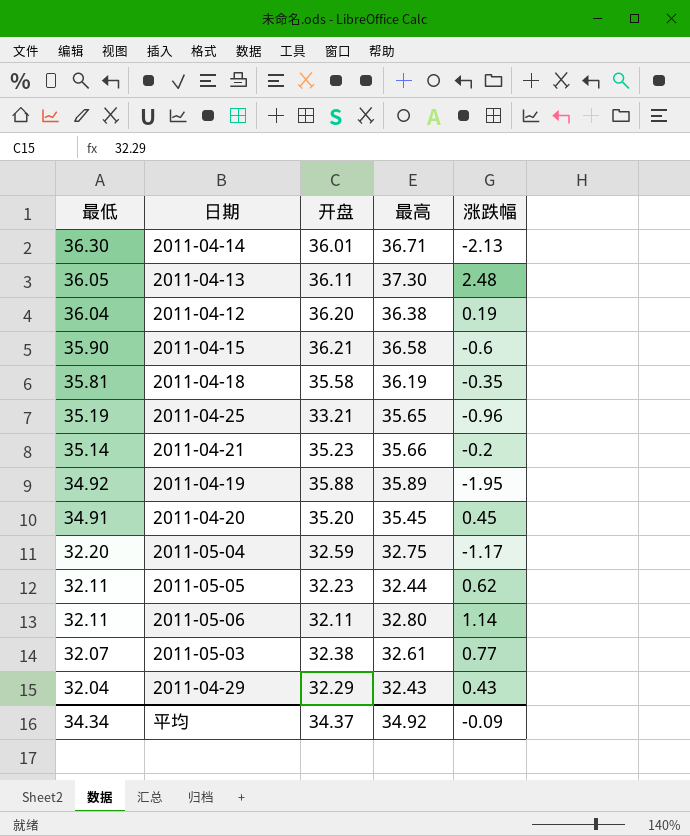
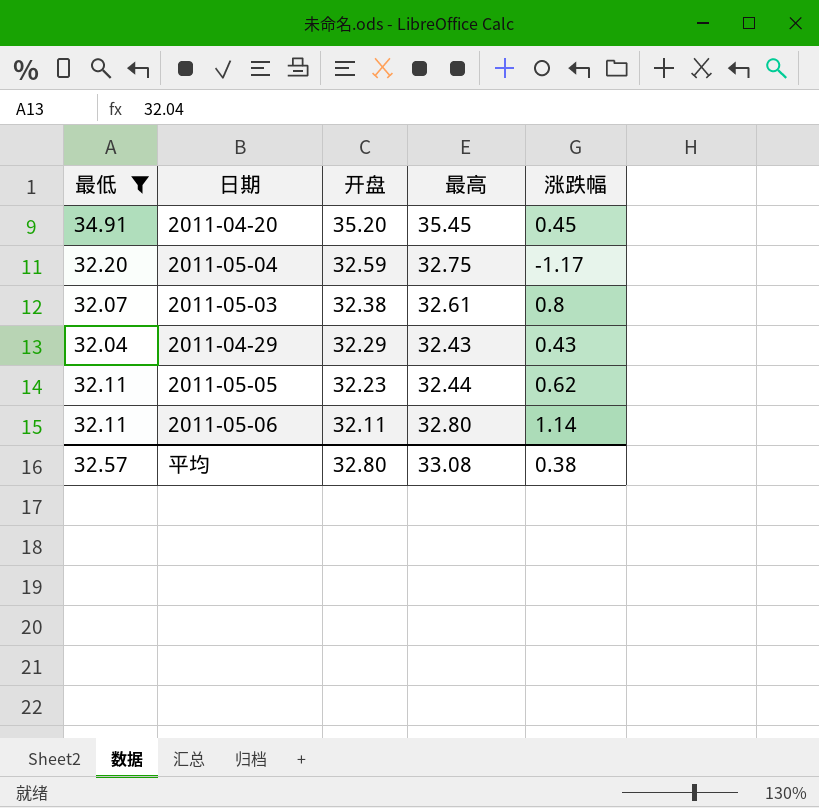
filter: none -> 最低 <= 34.91
row order: 最低 descending -> 开盘 descending
2011-05-03 | 涨跌幅: 0.77 -> 0.8
平均 | 最低: 34.34 -> 32.57
平均 | 开盘: 34.37 -> 32.80
平均 | 最高: 34.92 -> 33.08
平均 | 涨跌幅: -0.09 -> 0.38

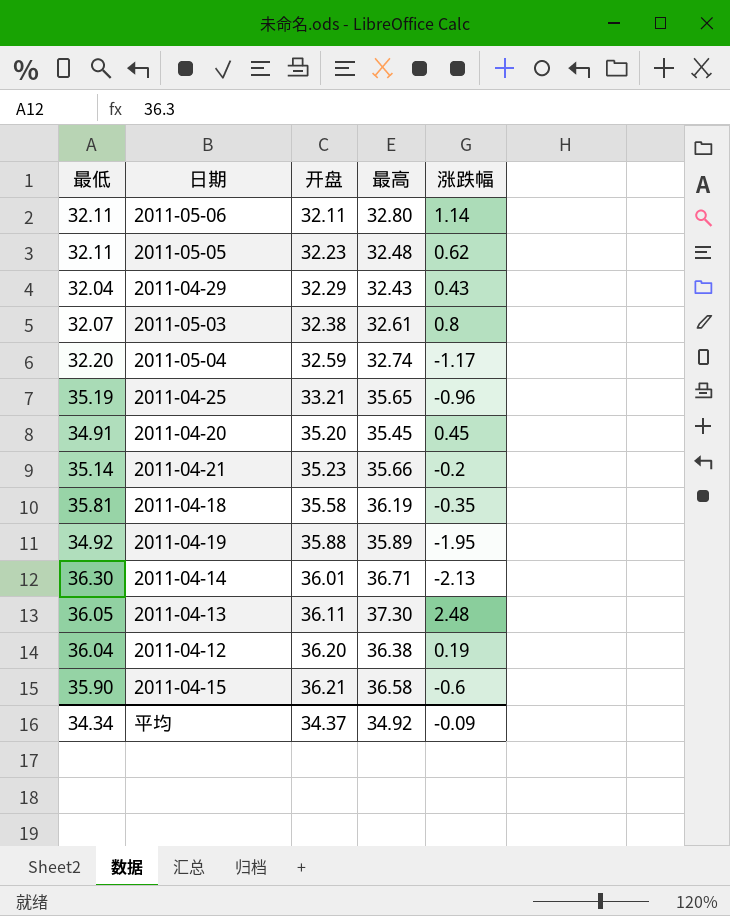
filter: 最低 <= 34.91 -> none
row order: 开盘 descending -> 开盘 ascending
2011-05-05 | 最高: 32.44 -> 32.48
2011-05-04 | 最高: 32.75 -> 32.74
平均 | 最低: 32.57 -> 34.34
平均 | 开盘: 32.80 -> 34.37
平均 | 最高: 33.08 -> 34.92
平均 | 涨跌幅: 0.38 -> -0.09

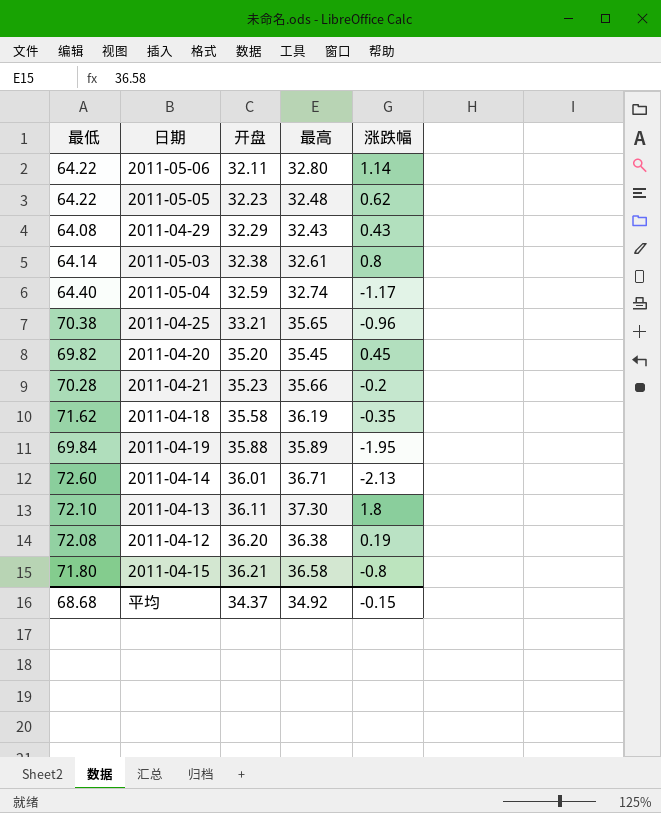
2011-05-06 | 最低: 32.11 -> 64.22
2011-05-05 | 最低: 32.11 -> 64.22
2011-04-29 | 最低: 32.04 -> 64.08
2011-05-03 | 最低: 32.07 -> 64.14
2011-05-04 | 最低: 32.20 -> 64.40
2011-04-25 | 最低: 35.19 -> 70.38
2011-04-20 | 最低: 34.91 -> 69.82
2011-04-21 | 最低: 35.14 -> 70.28
2011-04-18 | 最低: 35.81 -> 71.62
2011-04-19 | 最低: 34.92 -> 69.84
2011-04-14 | 最低: 36.30 -> 72.60
2011-04-13 | 最低: 36.05 -> 72.10
2011-04-13 | 涨跌幅: 2.48 -> 1.8
2011-04-12 | 最低: 36.04 -> 72.08
2011-04-15 | 最低: 35.90 -> 71.80
2011-04-15 | 涨跌幅: -0.6 -> -0.8
平均 | 最低: 34.34 -> 68.68
平均 | 涨跌幅: -0.09 -> -0.15

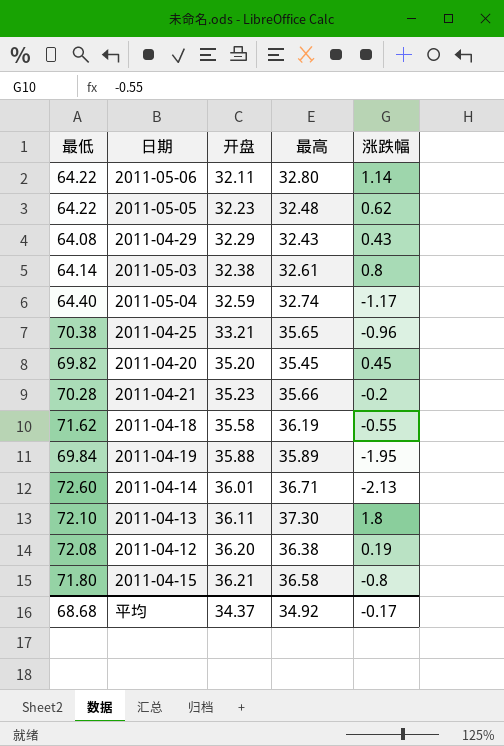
2011-04-18 | 涨跌幅: -0.35 -> -0.55
平均 | 涨跌幅: -0.15 -> -0.17

